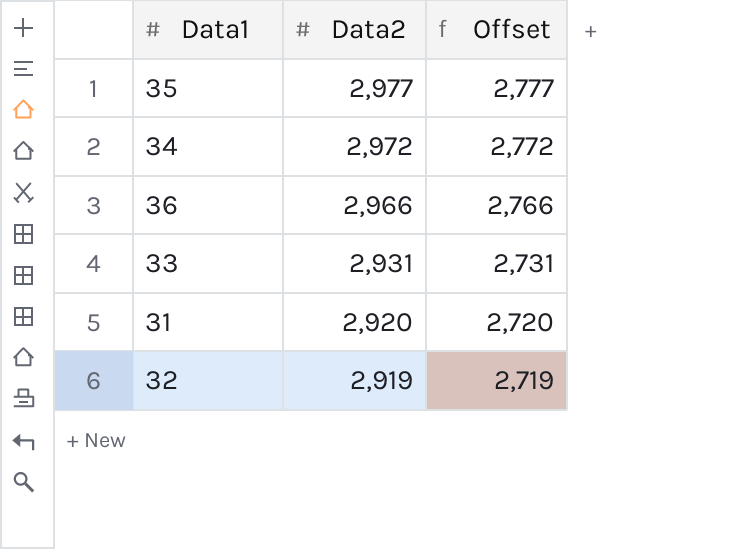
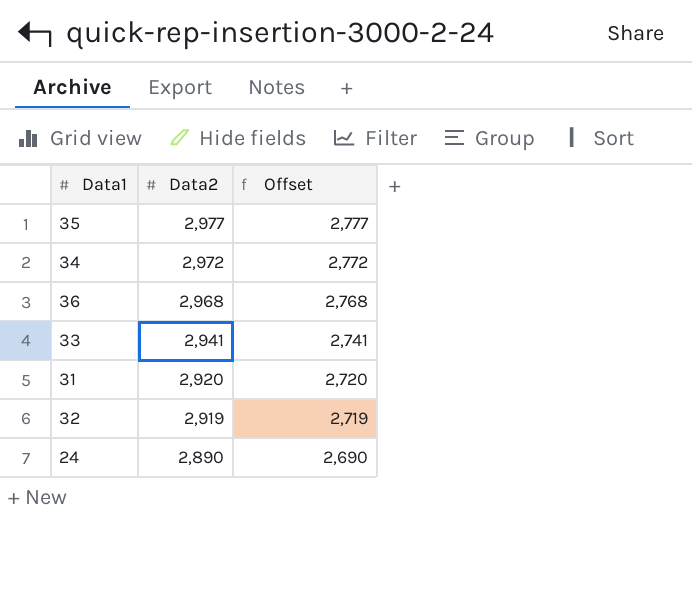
36 | Data2: 2,966 -> 2,968
36 | Offset: 2,766 -> 2,768
33 | Data2: 2,931 -> 2,941
33 | Offset: 2,731 -> 2,741
row 24: none -> 2,890 | 2,690

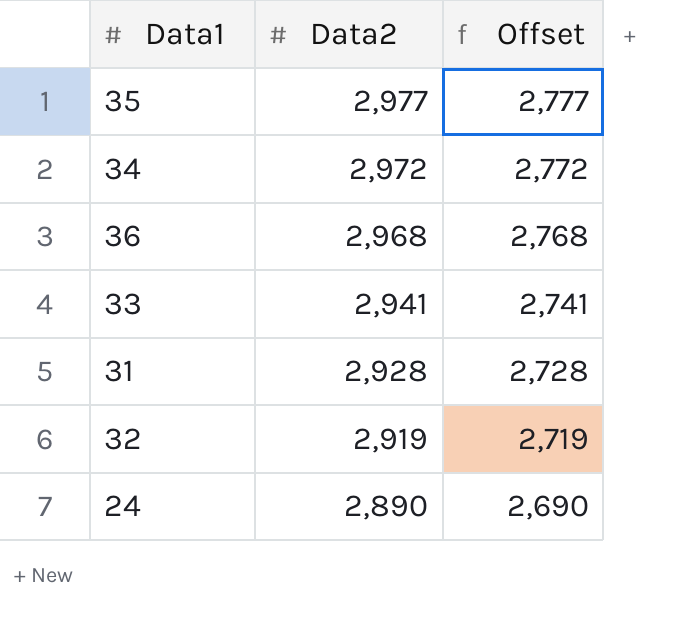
31 | Data2: 2,920 -> 2,928
31 | Offset: 2,720 -> 2,728

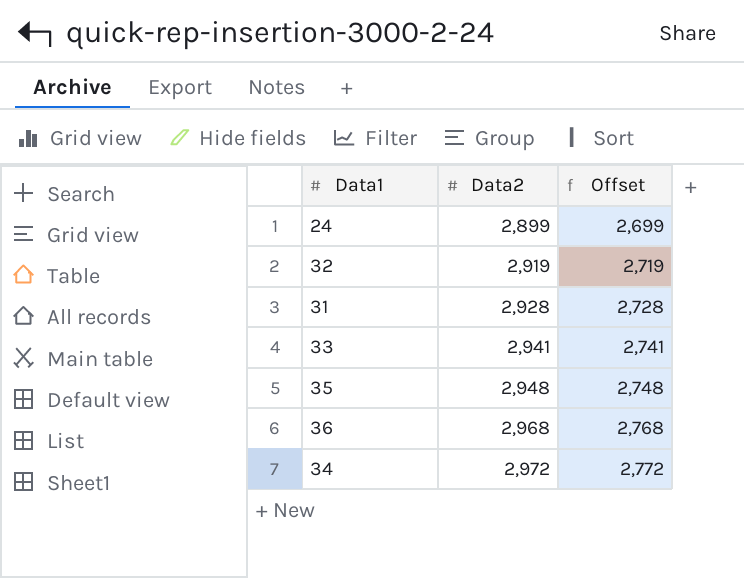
row order: Data2 descending -> Data2 ascending
24 | Data2: 2,890 -> 2,899
24 | Offset: 2,690 -> 2,699
35 | Data2: 2,977 -> 2,948
35 | Offset: 2,777 -> 2,748

